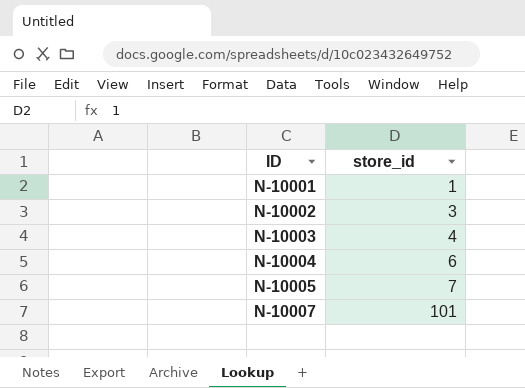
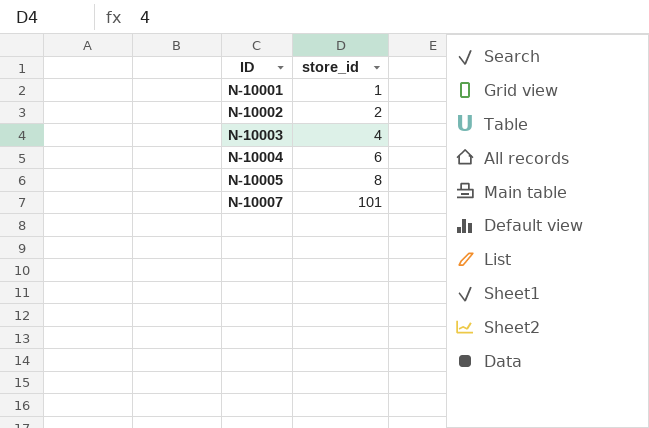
N-10002 | store_id: 3 -> 2
N-10005 | store_id: 7 -> 8

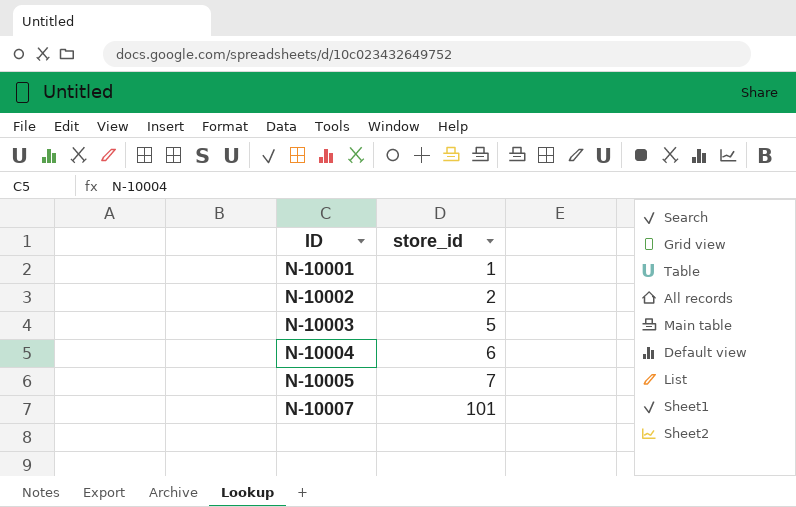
N-10003 | store_id: 4 -> 5
N-10005 | store_id: 8 -> 7

